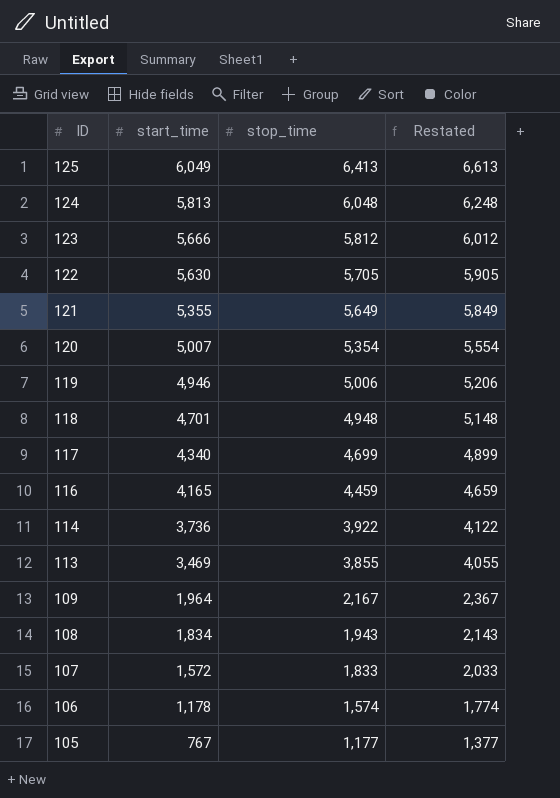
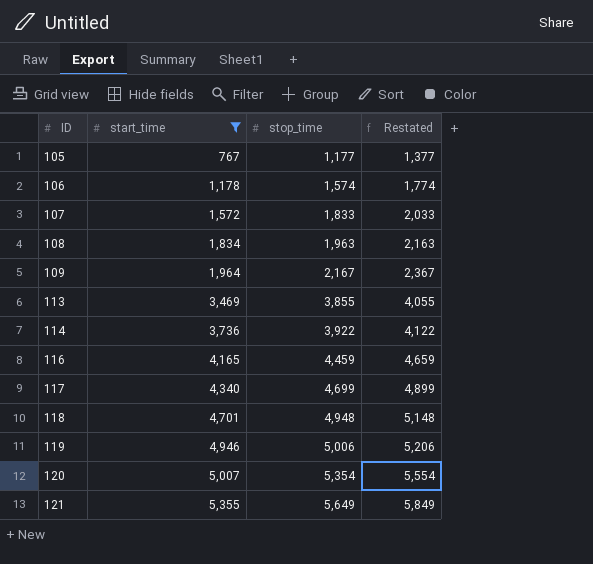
filter: none -> start_time <= 5,355
row order: ID descending -> ID ascending
108 | stop_time: 1,943 -> 1,963
108 | Restated: 2,143 -> 2,163

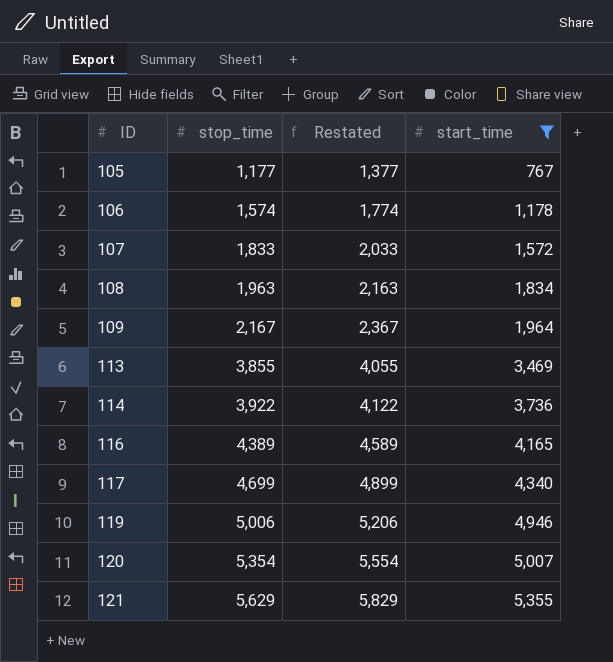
column start_time | position: 2 -> 4
row 118: 4,701 | 4,948 | 5,148 -> none
116 | stop_time: 4,459 -> 4,389
116 | Restated: 4,659 -> 4,589
121 | stop_time: 5,649 -> 5,629
121 | Restated: 5,849 -> 5,829

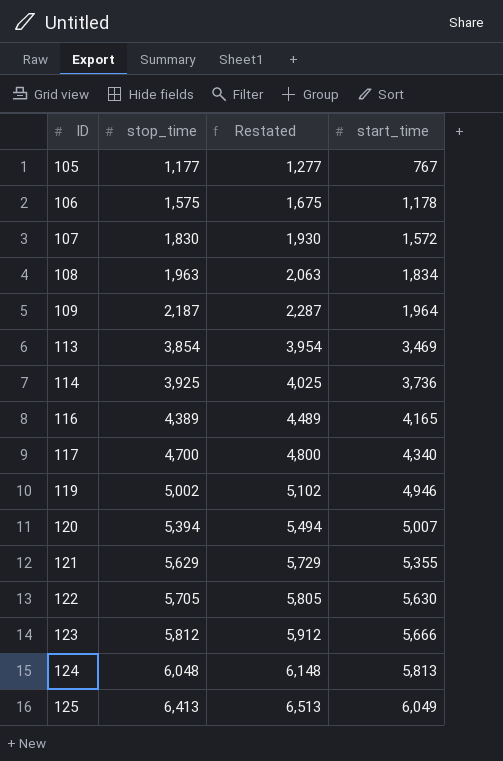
filter: start_time <= 5,355 -> none
column Restated | formula: [stop_time] + 200 -> [stop_time] + 100
106 | stop_time: 1,574 -> 1,575
107 | stop_time: 1,833 -> 1,830
109 | stop_time: 2,167 -> 2,187
113 | stop_time: 3,855 -> 3,854
114 | stop_time: 3,922 -> 3,925
117 | stop_time: 4,699 -> 4,700
119 | stop_time: 5,006 -> 5,002
120 | stop_time: 5,354 -> 5,394

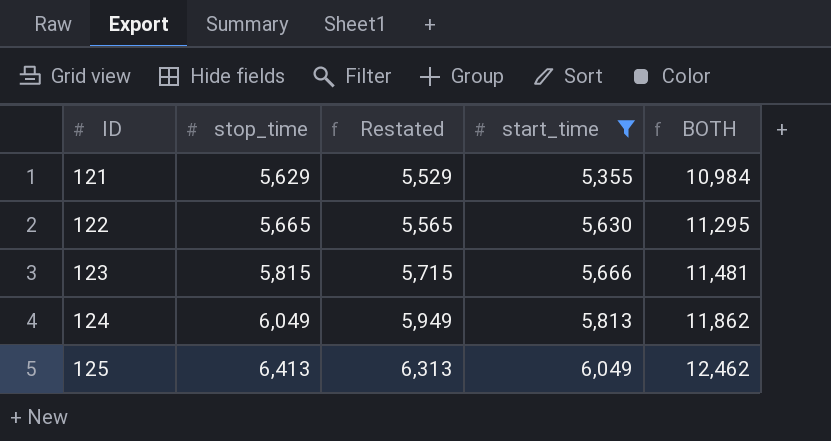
filter: none -> start_time >= 5,355
column Restated | formula: [stop_time] + 100 -> [stop_time] - 100
column BOTH | formula: none -> [stop_time] + [start_time]
122 | stop_time: 5,705 -> 5,665
123 | stop_time: 5,812 -> 5,815
124 | stop_time: 6,048 -> 6,049

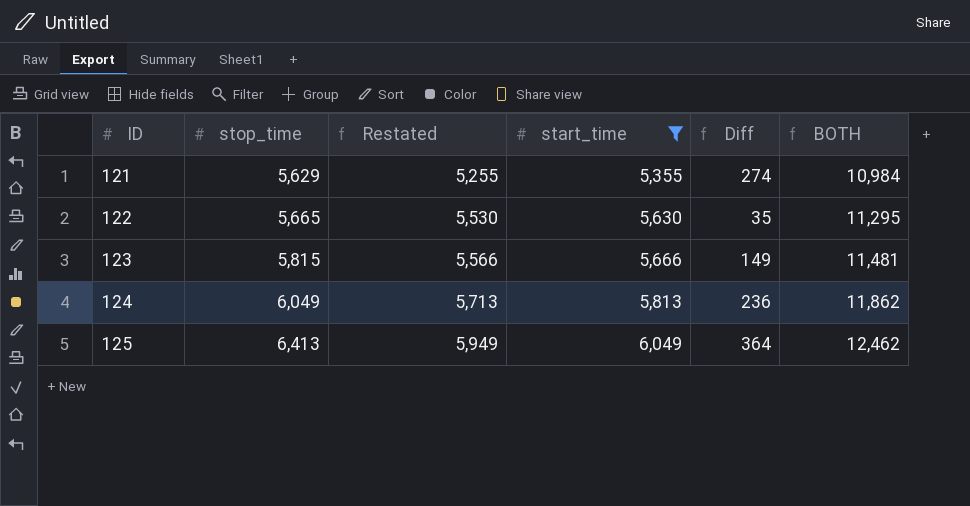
column Restated | formula: [stop_time] - 100 -> [start_time] - 100
column Diff | formula: none -> [stop_time] - [start_time]

